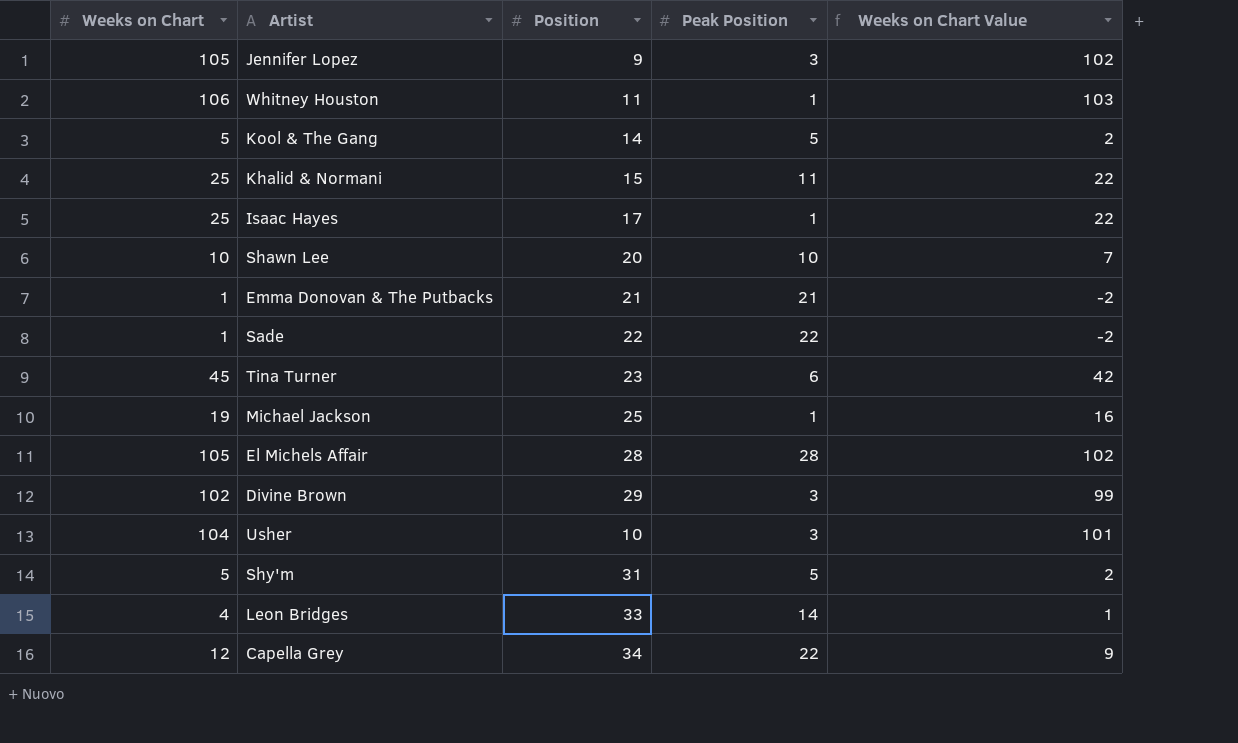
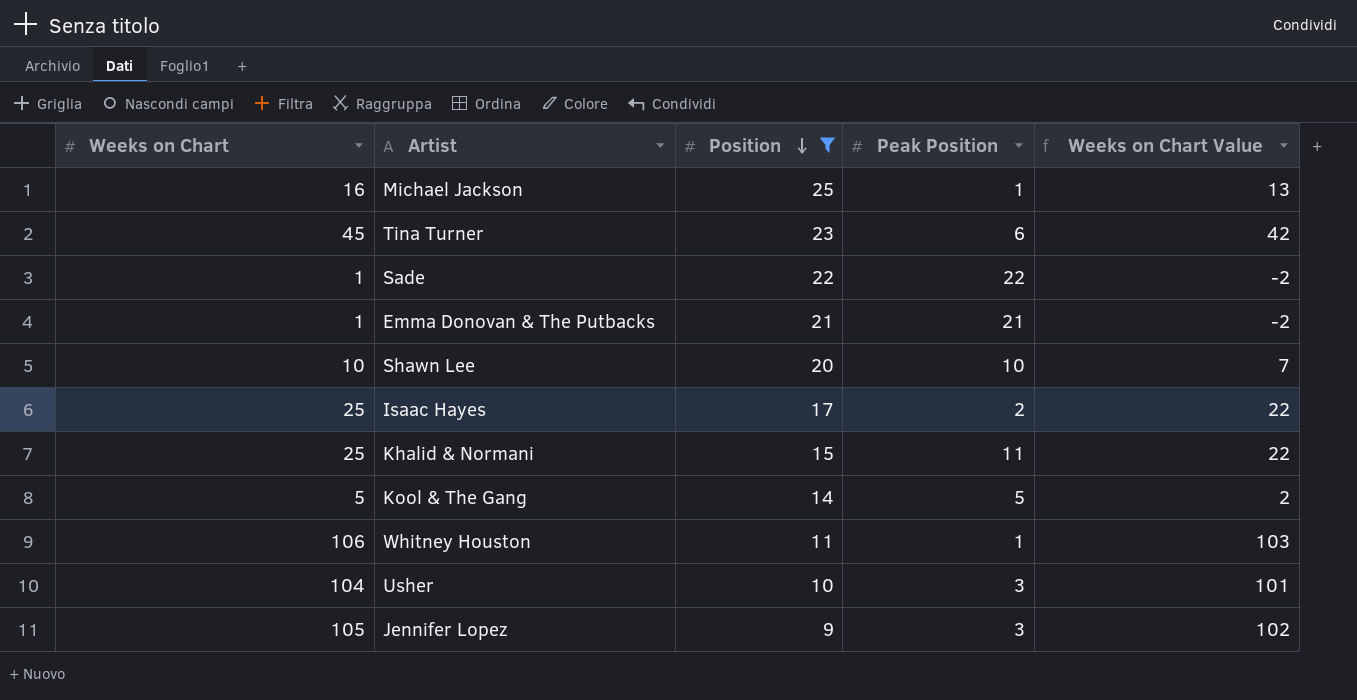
filter: none -> Position <= 25
row order: none -> Position descending
Michael Jackson | Weeks on Chart: 19 -> 16
Michael Jackson | Weeks on Chart Value: 16 -> 13
Isaac Hayes | Peak Position: 1 -> 2

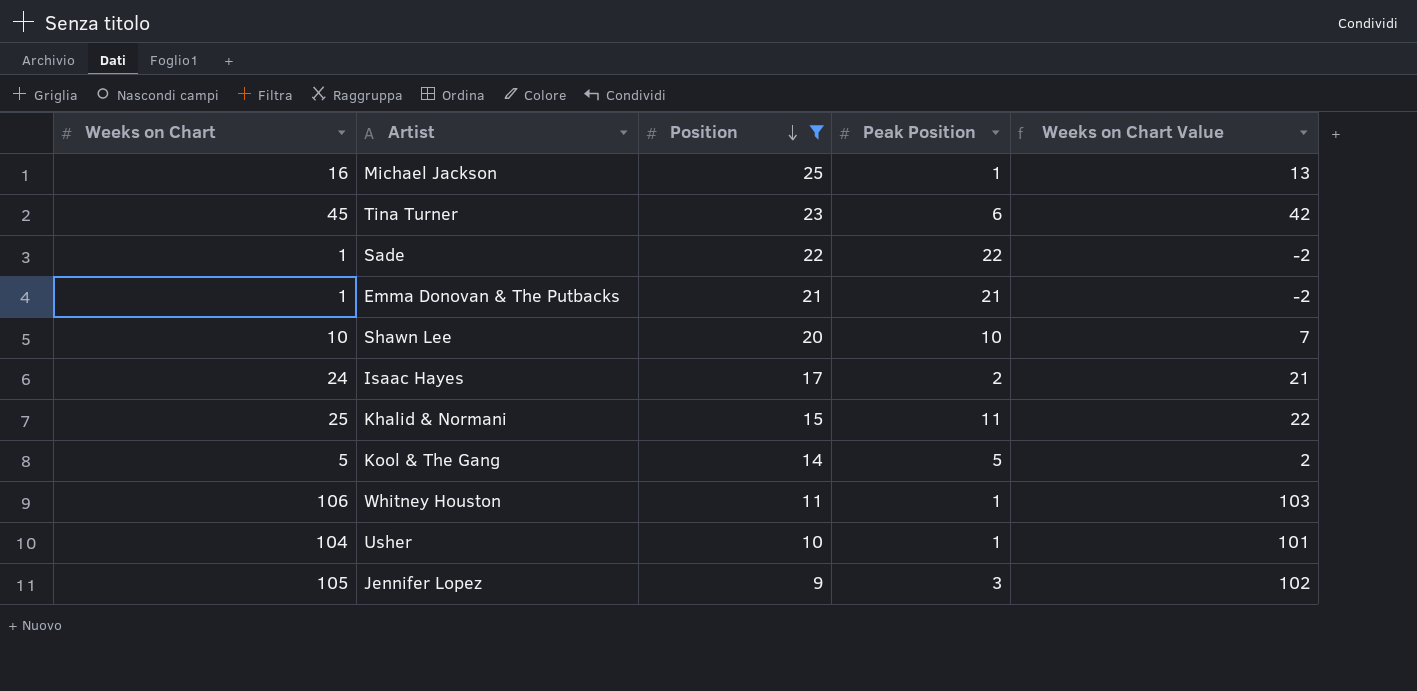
Isaac Hayes | Weeks on Chart: 25 -> 24
Isaac Hayes | Weeks on Chart Value: 22 -> 21
Usher | Peak Position: 3 -> 1

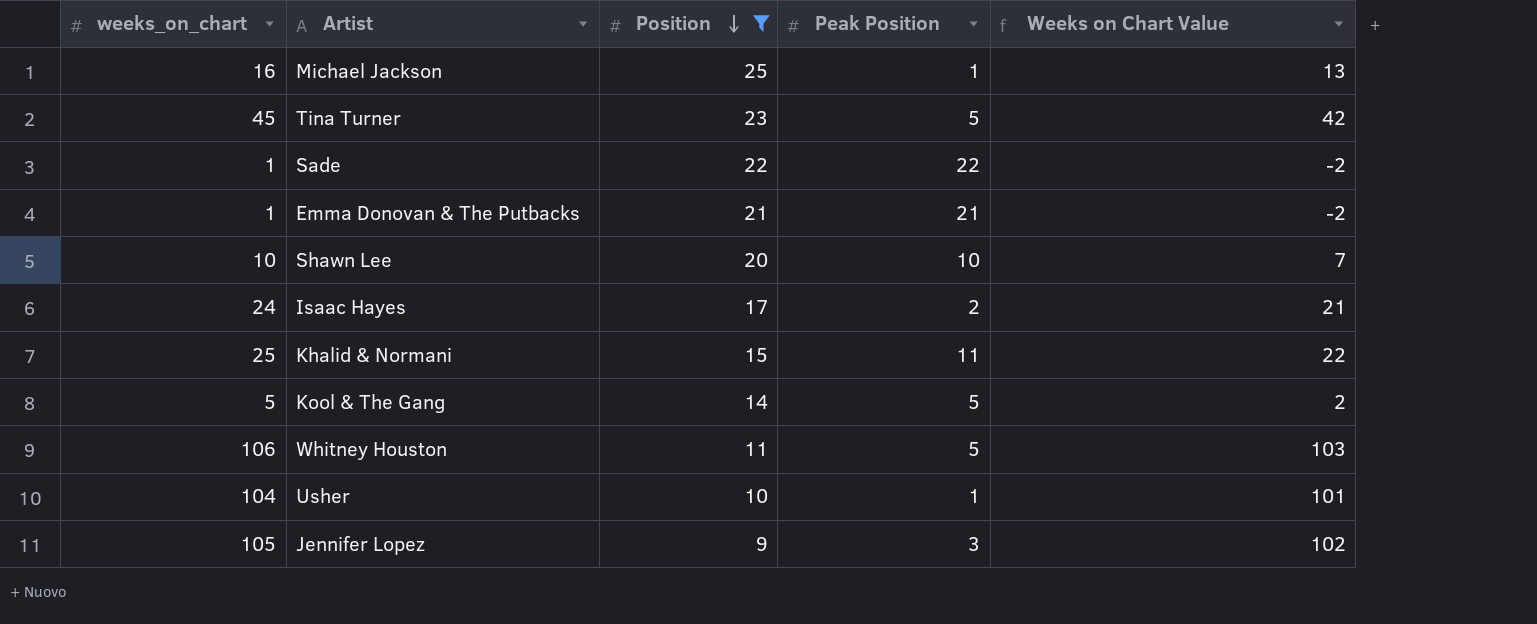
column name: Weeks on Chart -> weeks_on_chart
Tina Turner | Peak Position: 6 -> 5
Whitney Houston | Peak Position: 1 -> 5

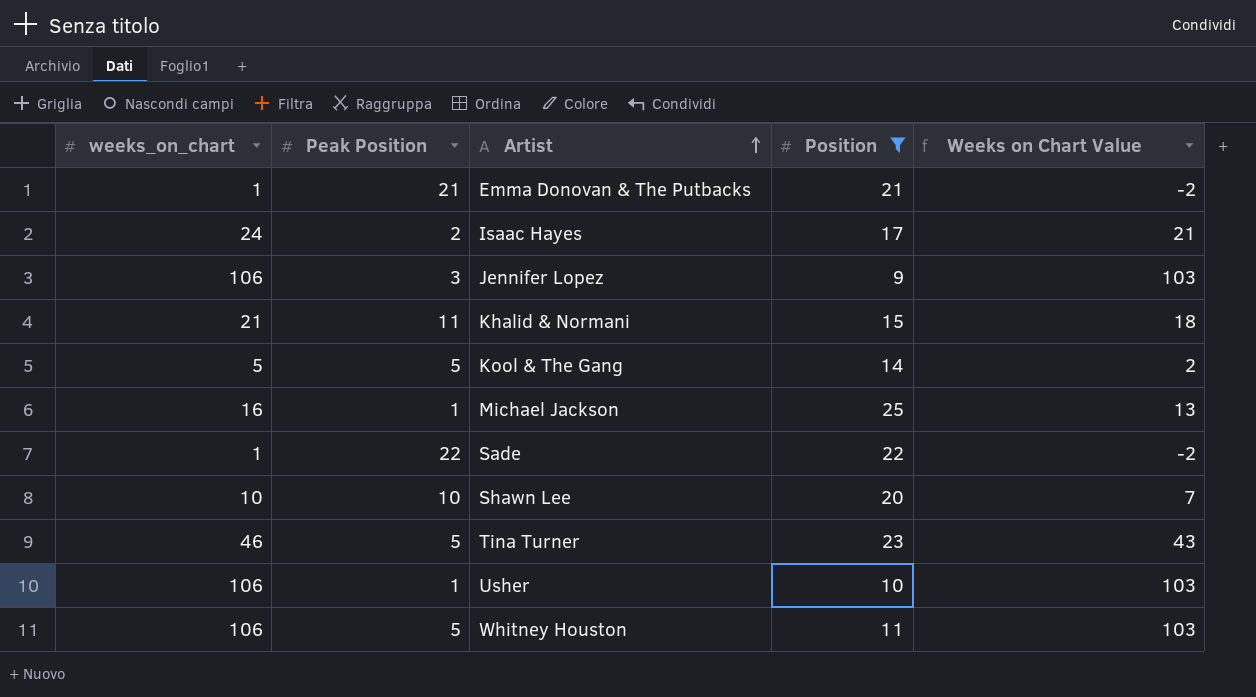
row order: Position descending -> Artist ascending
column Peak Position | position: 4 -> 2
Jennifer Lopez | weeks_on_chart: 105 -> 106
Jennifer Lopez | Weeks on Chart Value: 102 -> 103
Khalid & Normani | weeks_on_chart: 25 -> 21
Khalid & Normani | Weeks on Chart Value: 22 -> 18
Tina Turner | weeks_on_chart: 45 -> 46
Tina Turner | Weeks on Chart Value: 42 -> 43
Usher | weeks_on_chart: 104 -> 106
Usher | Weeks on Chart Value: 101 -> 103

